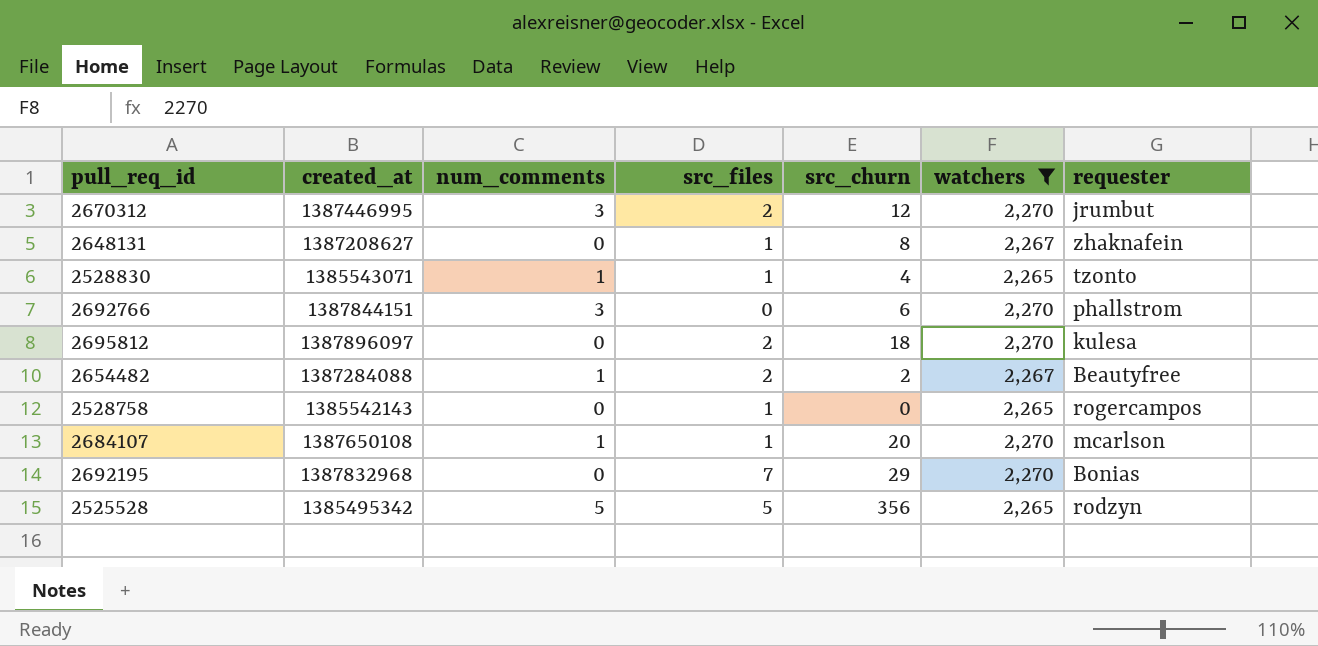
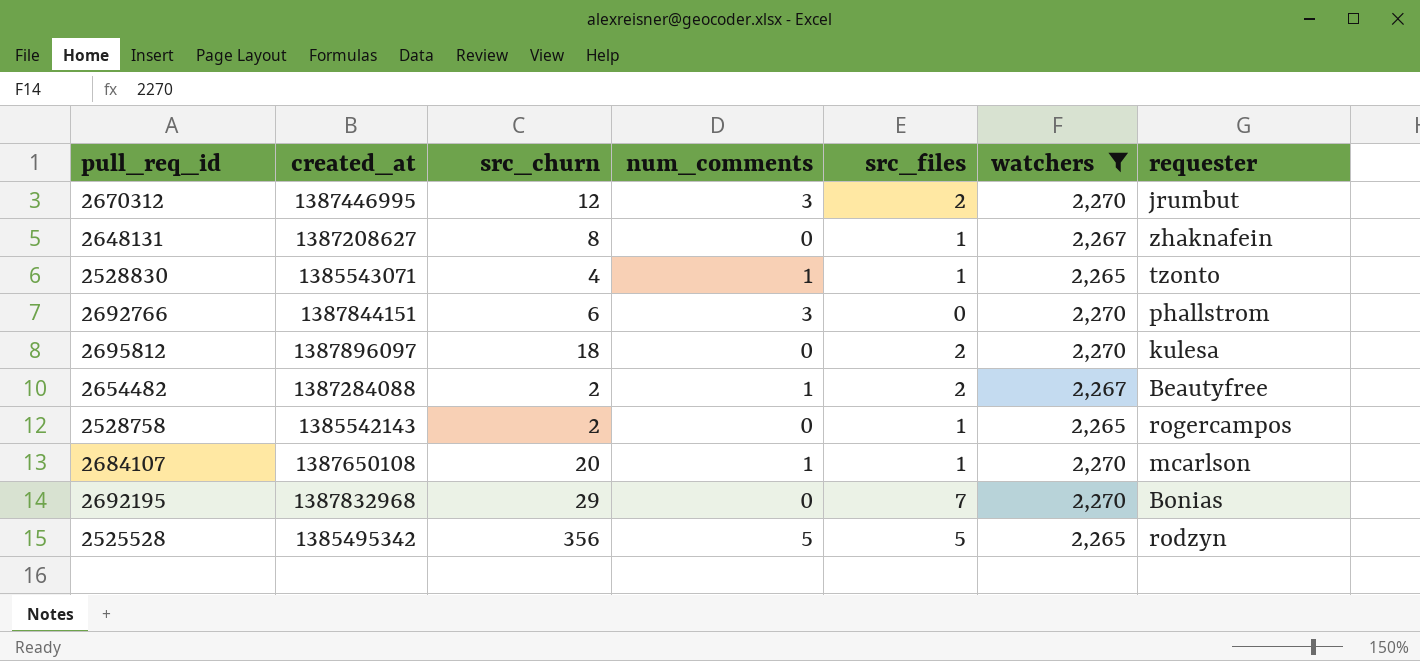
column src_churn | position: 5 -> 3
2528758 | src_churn: 0 -> 2

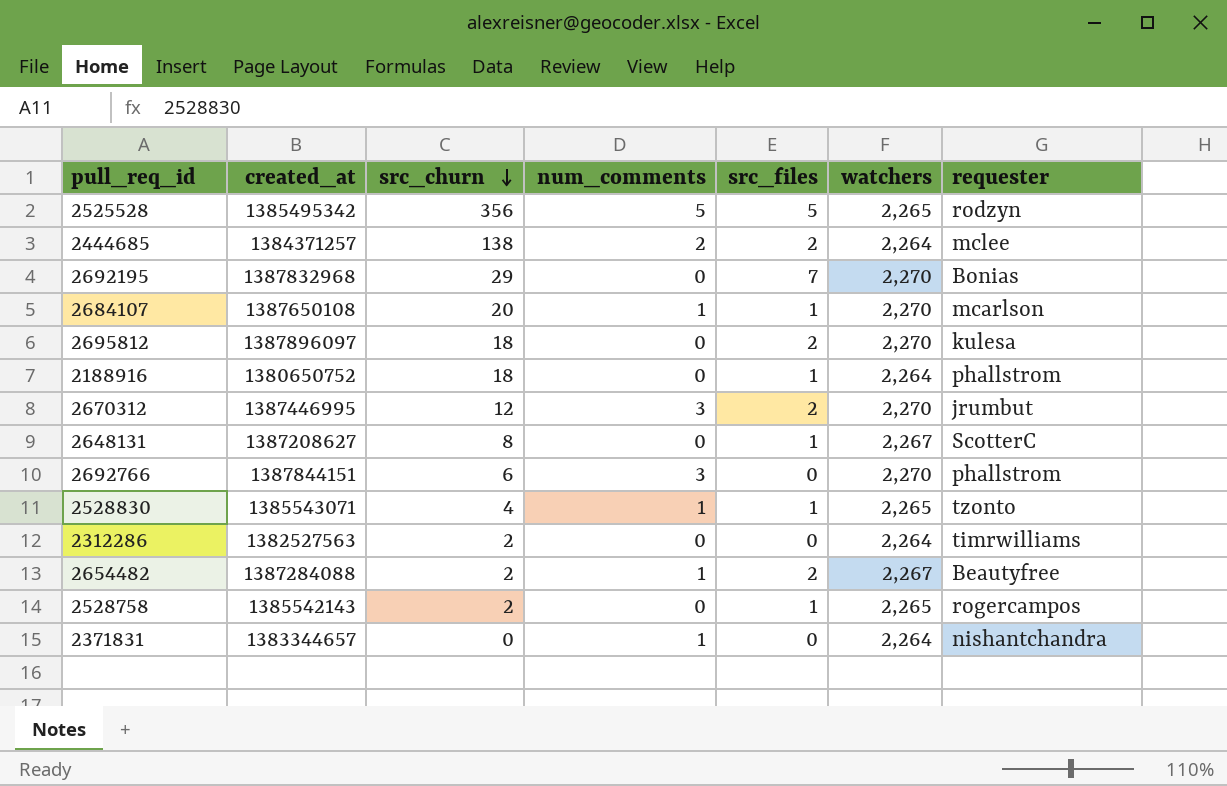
filter: watchers != 2,264 -> none
row order: none -> src_churn descending
2648131 | requester: zhaknafein -> ScotterC

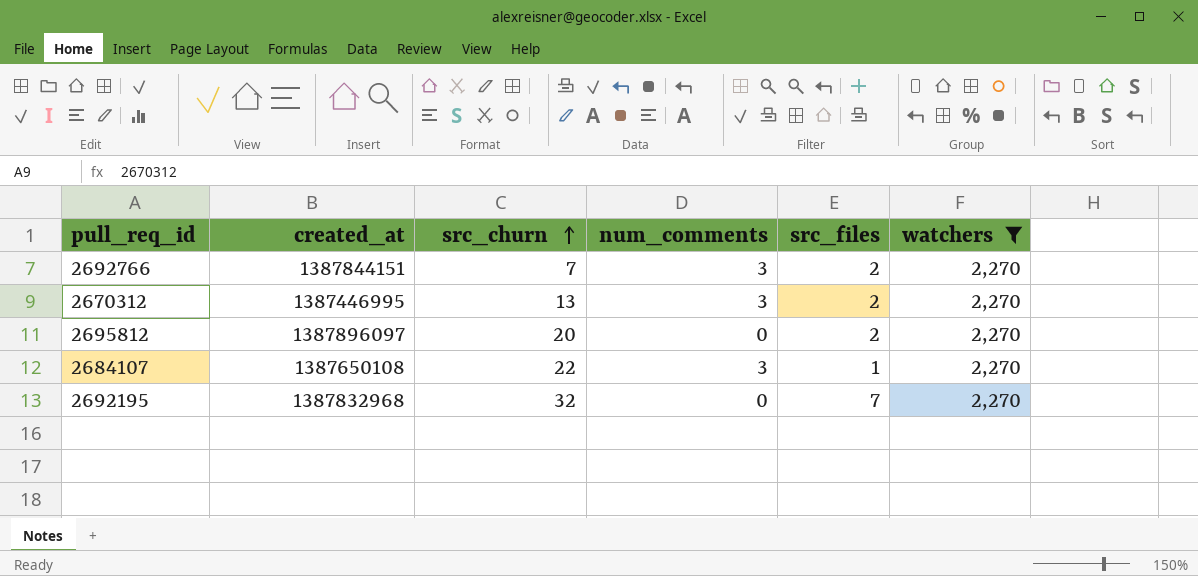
filter: none -> watchers = 2,270
row order: src_churn descending -> src_churn ascending
column requester | position: 7 -> none
2692766 | src_churn: 6 -> 7
2692766 | src_files: 0 -> 2
2670312 | src_churn: 12 -> 13
2695812 | src_churn: 18 -> 20
2684107 | src_churn: 20 -> 22
2684107 | num_comments: 1 -> 3
2692195 | src_churn: 29 -> 32

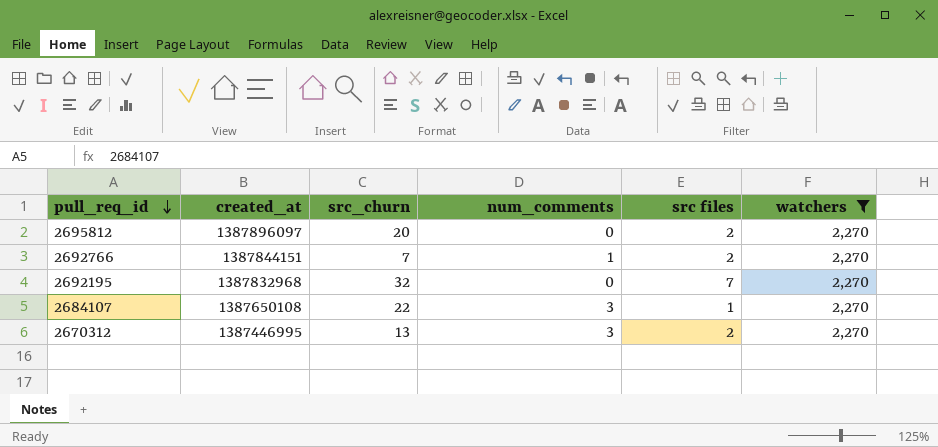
row order: src_churn ascending -> pull_req_id descending
column name: src_files -> src files
2692766 | num_comments: 3 -> 1

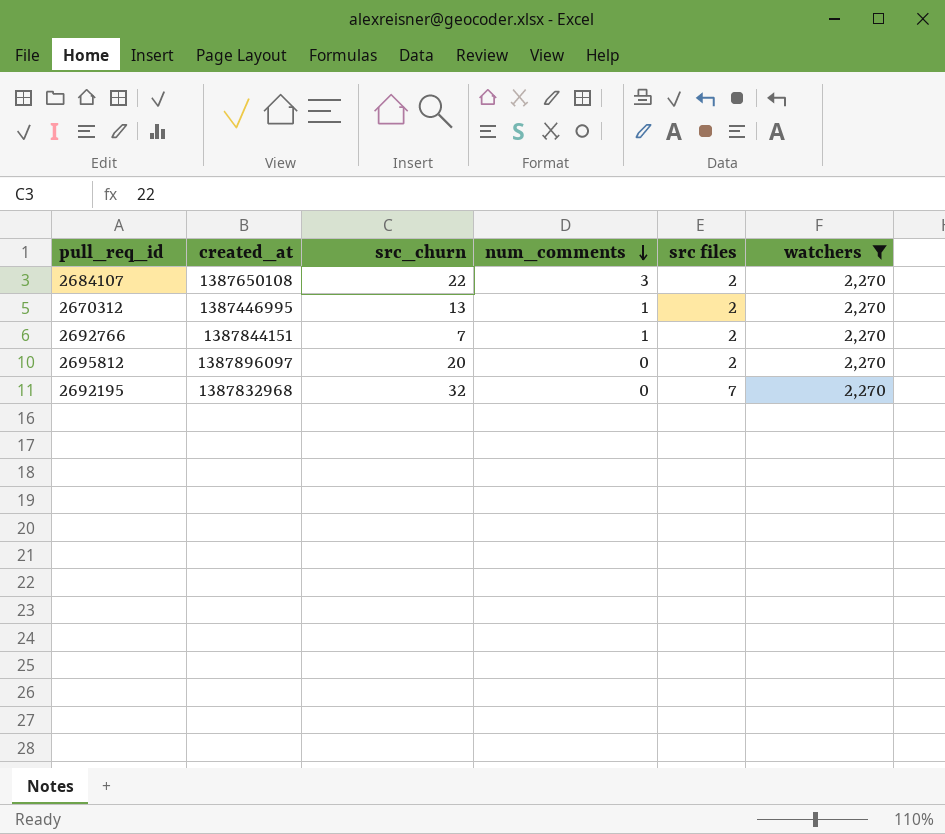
row order: pull_req_id descending -> num_comments descending
2684107 | src files: 1 -> 2
2670312 | num_comments: 3 -> 1

